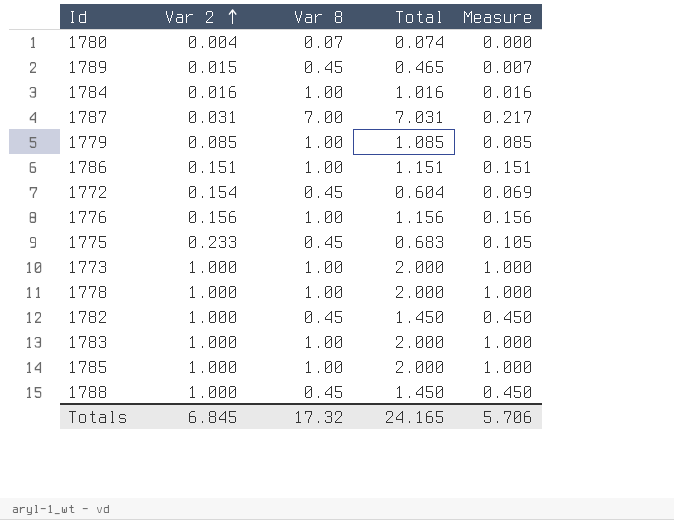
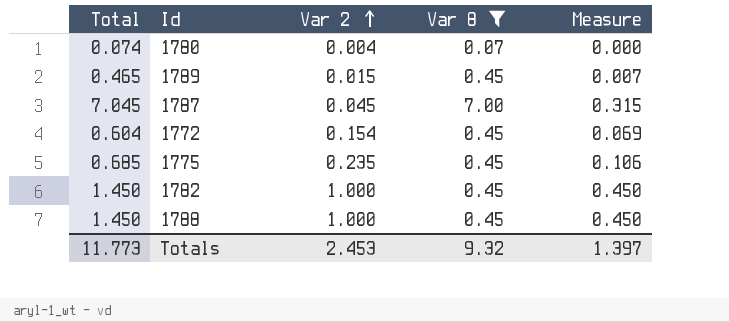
filter: none -> Var 8 != 1.00
column Total | position: 4 -> 1
1787 | Total: 7.031 -> 7.045
1787 | Var 2: 0.031 -> 0.045
1787 | Measure: 0.217 -> 0.315
1775 | Total: 0.683 -> 0.685
1775 | Var 2: 0.233 -> 0.235
1775 | Measure: 0.105 -> 0.106
Totals | Total: 24.165 -> 11.773
Totals | Var 2: 6.845 -> 2.453
Totals | Var 8: 17.32 -> 9.32
Totals | Measure: 5.706 -> 1.397

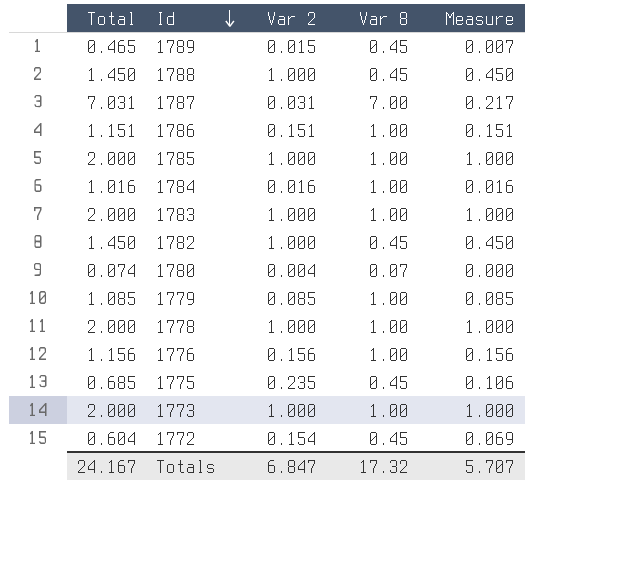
filter: Var 8 != 1.00 -> none
row order: Var 2 ascending -> Id descending
1787 | Total: 7.045 -> 7.031
1787 | Var 2: 0.045 -> 0.031
1787 | Measure: 0.315 -> 0.217
Totals | Total: 11.773 -> 24.167
Totals | Var 2: 2.453 -> 6.847
Totals | Var 8: 9.32 -> 17.32
Totals | Measure: 1.397 -> 5.707

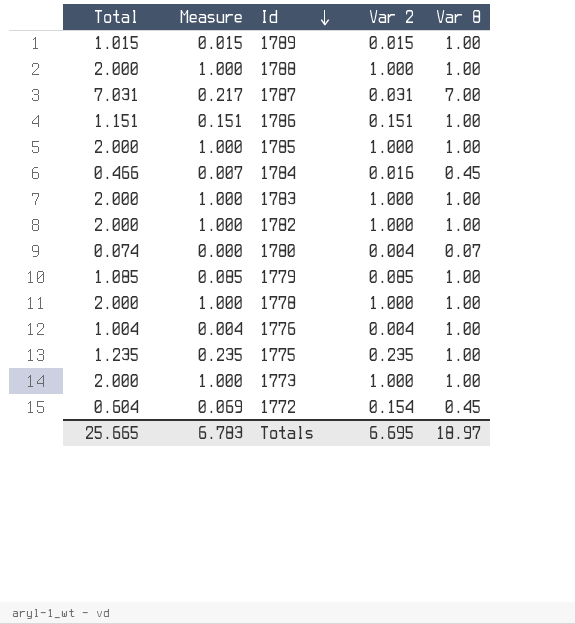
column Measure | position: 5 -> 2
1789 | Total: 0.465 -> 1.015
1789 | Measure: 0.007 -> 0.015
1789 | Var 8: 0.45 -> 1.00
1788 | Total: 1.450 -> 2.000
1788 | Measure: 0.450 -> 1.000
1788 | Var 8: 0.45 -> 1.00
1784 | Total: 1.016 -> 0.466
1784 | Measure: 0.016 -> 0.007
1784 | Var 8: 1.00 -> 0.45
1782 | Total: 1.450 -> 2.000
1782 | Measure: 0.450 -> 1.000
1782 | Var 8: 0.45 -> 1.00
1776 | Total: 1.156 -> 1.004
1776 | Measure: 0.156 -> 0.004
1776 | Var 2: 0.156 -> 0.004
1775 | Total: 0.685 -> 1.235
1775 | Measure: 0.106 -> 0.235
1775 | Var 8: 0.45 -> 1.00
Totals | Total: 24.167 -> 25.665
Totals | Measure: 5.707 -> 6.783
Totals | Var 2: 6.847 -> 6.695
Totals | Var 8: 17.32 -> 18.97

